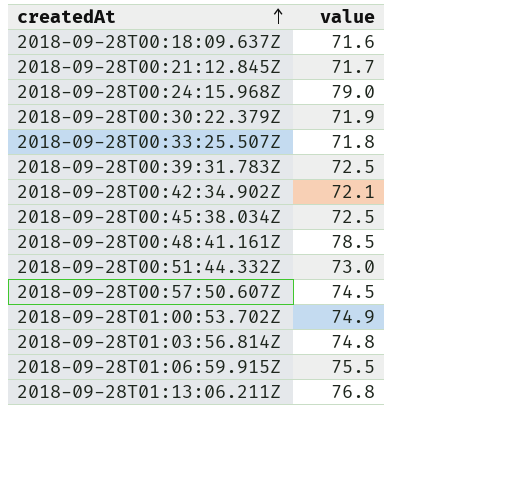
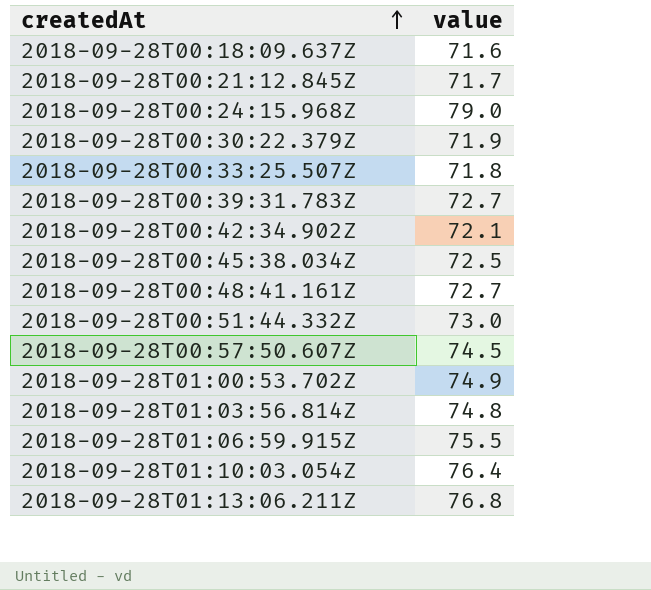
2018-09-28T00:39:31.783Z | value: 72.5 -> 72.7
2018-09-28T00:48:41.161Z | value: 78.5 -> 72.7
row 2018-09-28T01:10:03.054Z: none -> 76.4

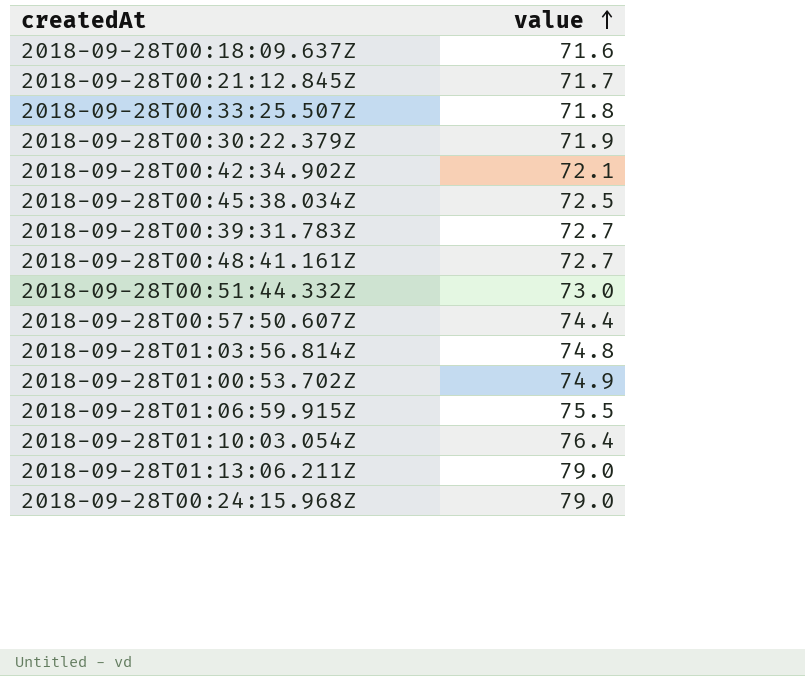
row order: createdAt ascending -> value ascending
2018-09-28T00:57:50.607Z | value: 74.5 -> 74.4
2018-09-28T01:13:06.211Z | value: 76.8 -> 79.0

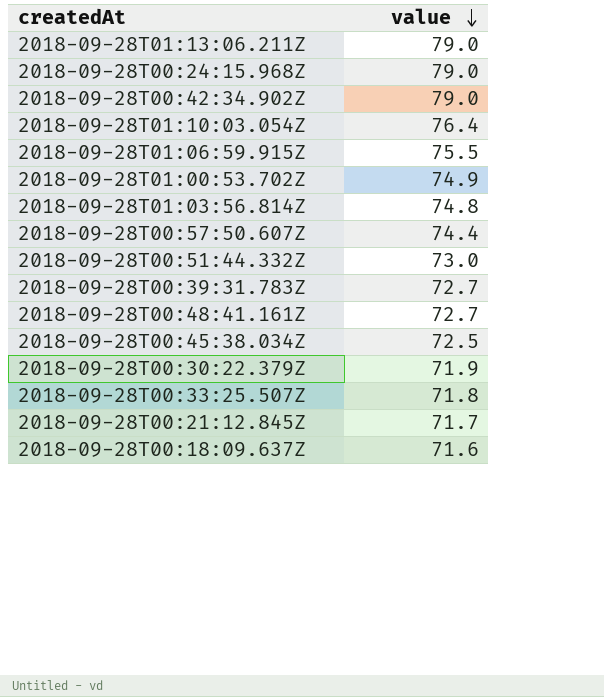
row order: value ascending -> value descending
2018-09-28T00:42:34.902Z | value: 72.1 -> 79.0

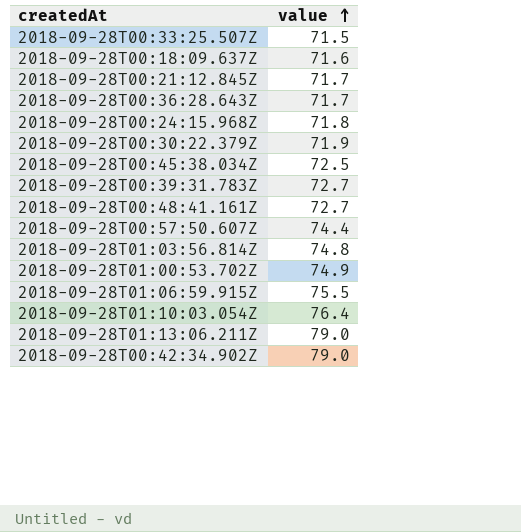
row order: value descending -> value ascending
row 2018-09-28T00:51:44.332Z: 73.0 -> none
2018-09-28T00:33:25.507Z | value: 71.8 -> 71.5
row 2018-09-28T00:36:28.643Z: none -> 71.7
2018-09-28T00:24:15.968Z | value: 79.0 -> 71.8

